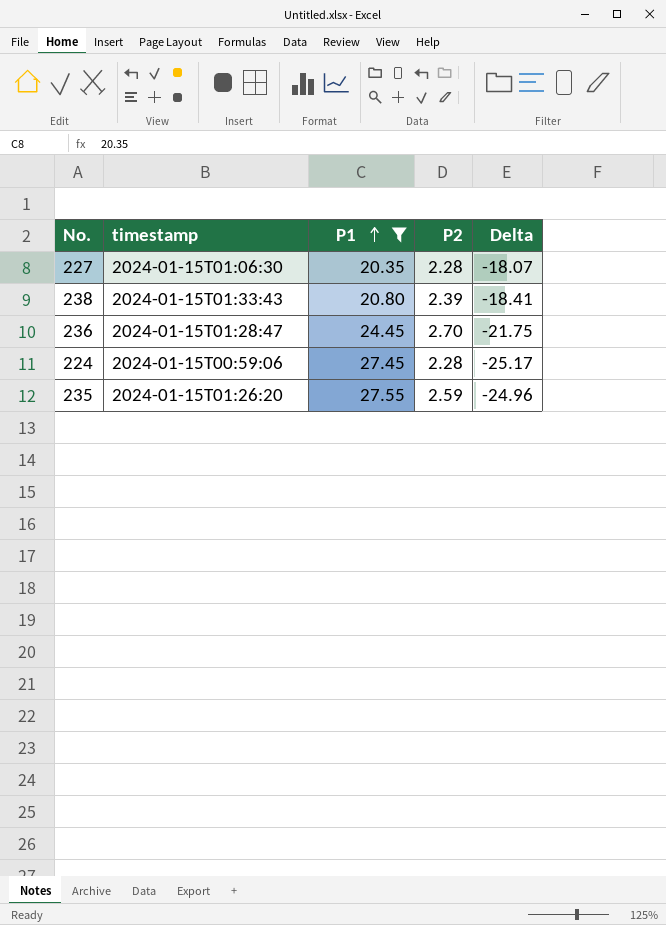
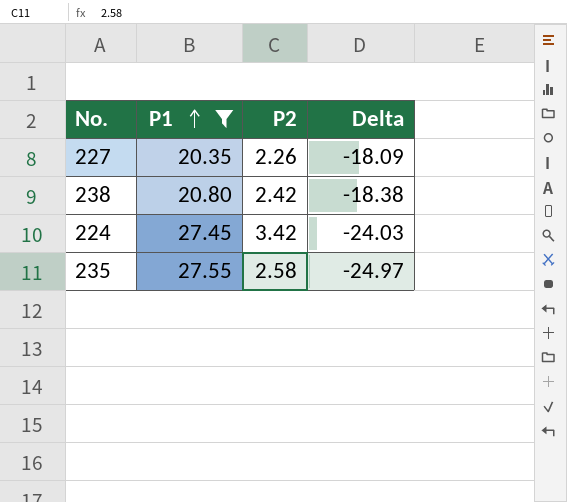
column timestamp | position: 2 -> none
row 236: 2024-01-15T01:28:47 | 24.45 | 2.70 | -21.75 -> none
227 | P2: 2.28 -> 2.26
227 | Delta: -18.07 -> -18.09
238 | P2: 2.39 -> 2.42
238 | Delta: -18.41 -> -18.38
224 | P2: 2.28 -> 3.42
224 | Delta: -25.17 -> -24.03
235 | P2: 2.59 -> 2.58
235 | Delta: -24.96 -> -24.97

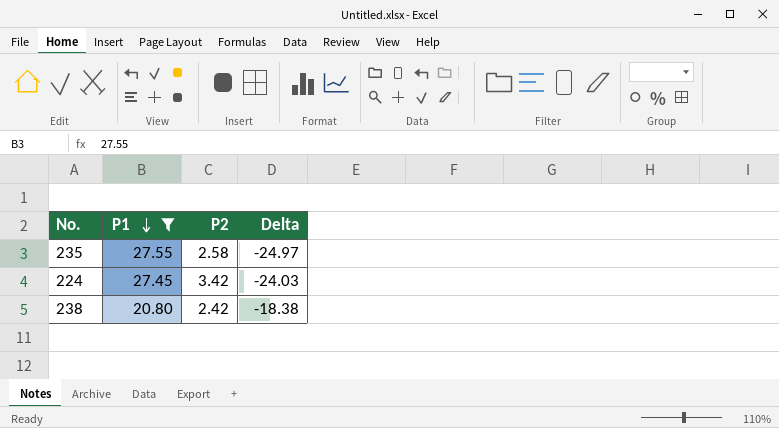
row order: P1 ascending -> P1 descending
row 227: 20.35 | 2.26 | -18.09 -> none

